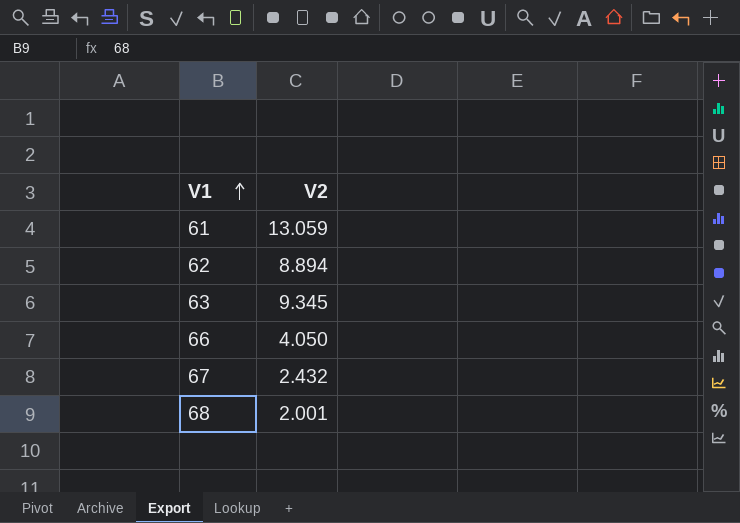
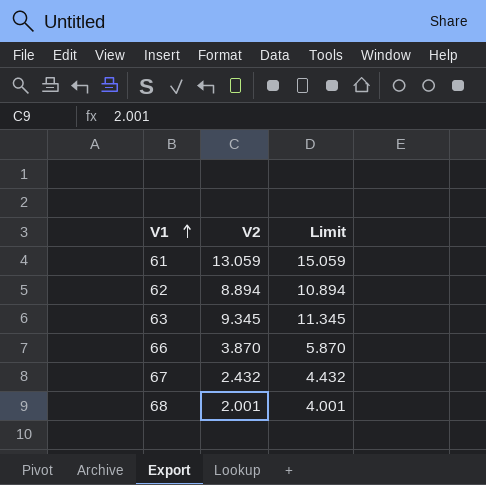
column Limit | formula: none -> [V2] + 2
66 | V2: 4.050 -> 3.870

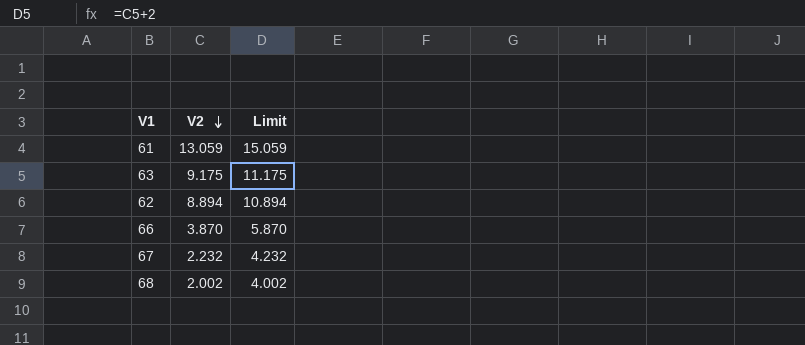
row order: V1 ascending -> V2 descending
63 | V2: 9.345 -> 9.175
63 | Limit: 11.345 -> 11.175
67 | V2: 2.432 -> 2.232
67 | Limit: 4.432 -> 4.232
68 | V2: 2.001 -> 2.002
68 | Limit: 4.001 -> 4.002

